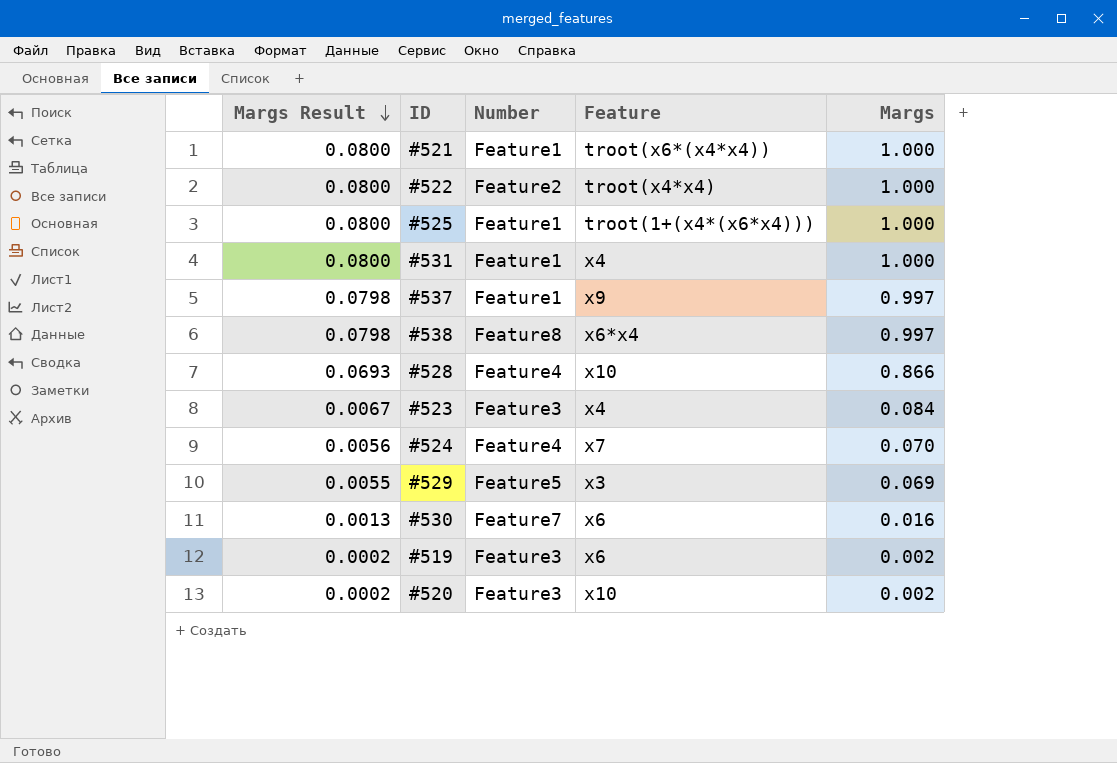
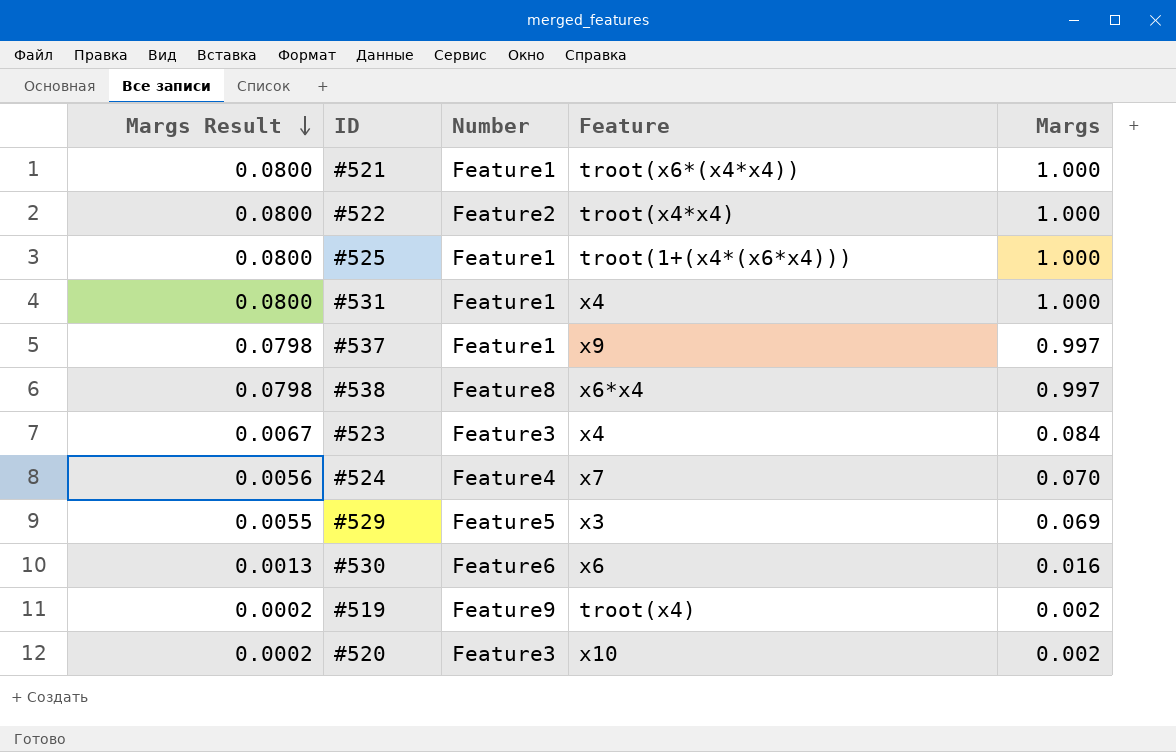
row #528: 0.0693 | Feature4 | x10 | 0.866 -> none
#530 | Number: Feature7 -> Feature6
#519 | Number: Feature3 -> Feature9
#519 | Feature: x6 -> troot(x4)

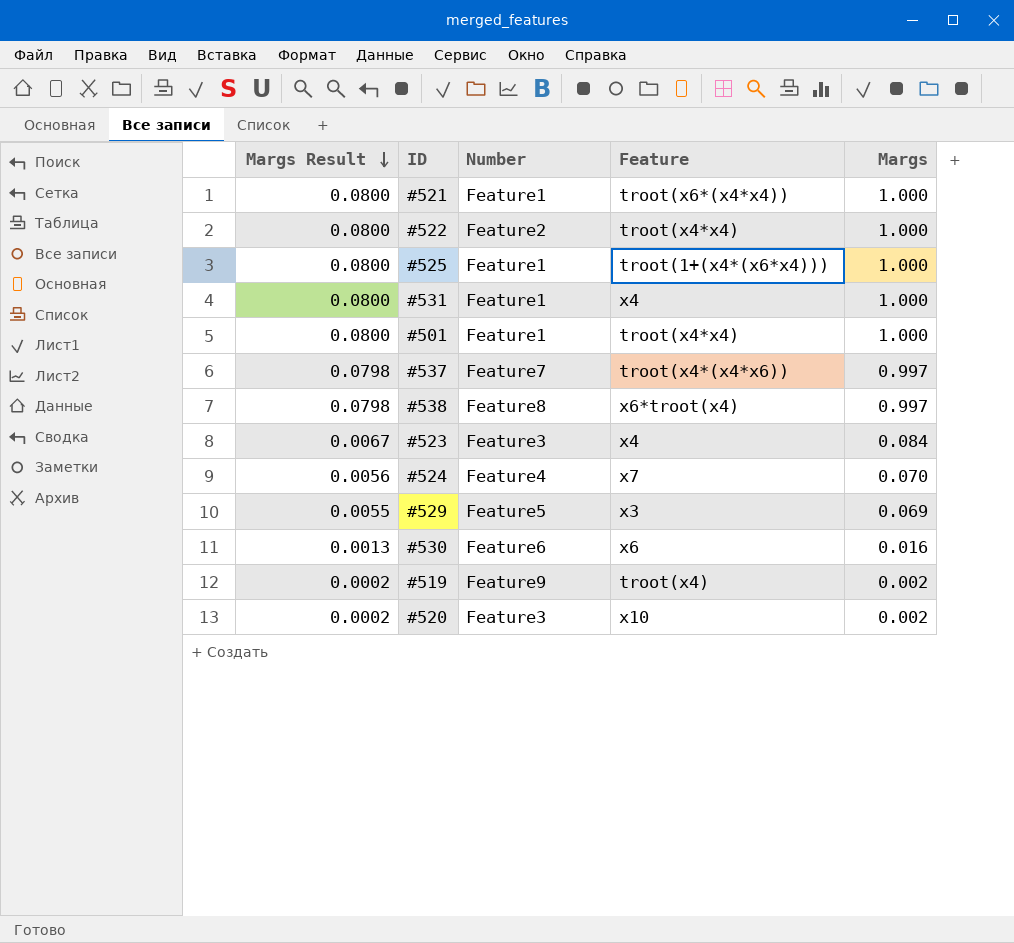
row #501: none -> 0.0800 | Feature1 | troot(x4*x4) | 1.000
#537 | Number: Feature1 -> Feature7
#537 | Feature: x9 -> troot(x4*(x4*x6))
#538 | Feature: x6*x4 -> x6*troot(x4)

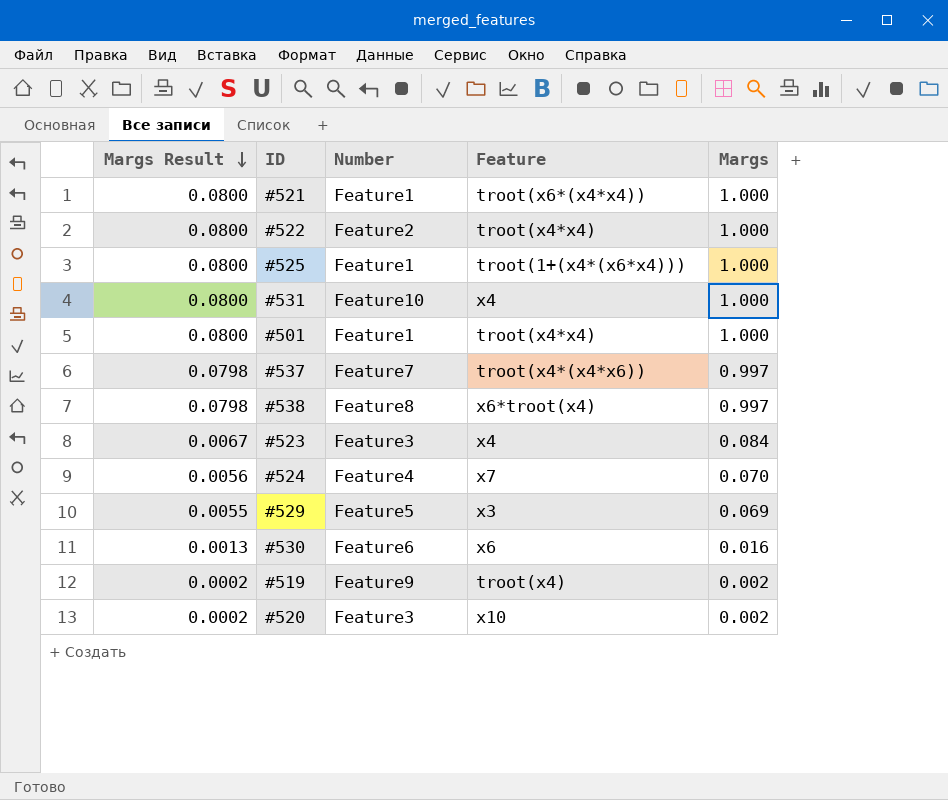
#531 | Number: Feature1 -> Feature10

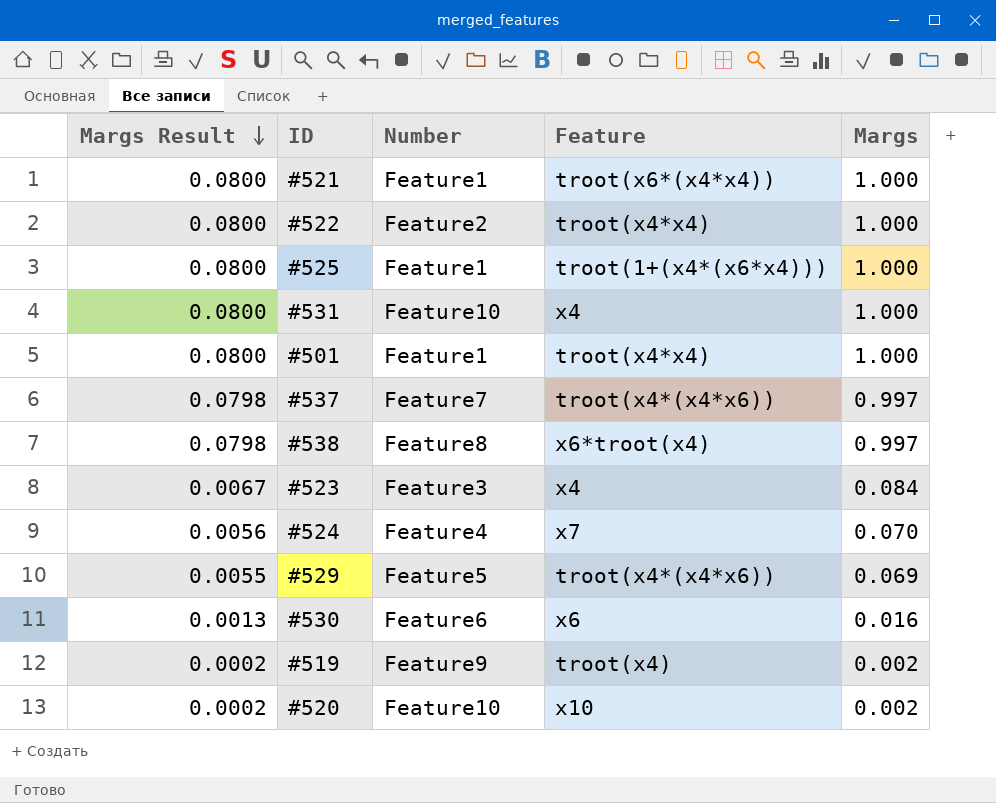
#529 | Feature: x3 -> troot(x4*(x4*x6))
#520 | Number: Feature3 -> Feature10

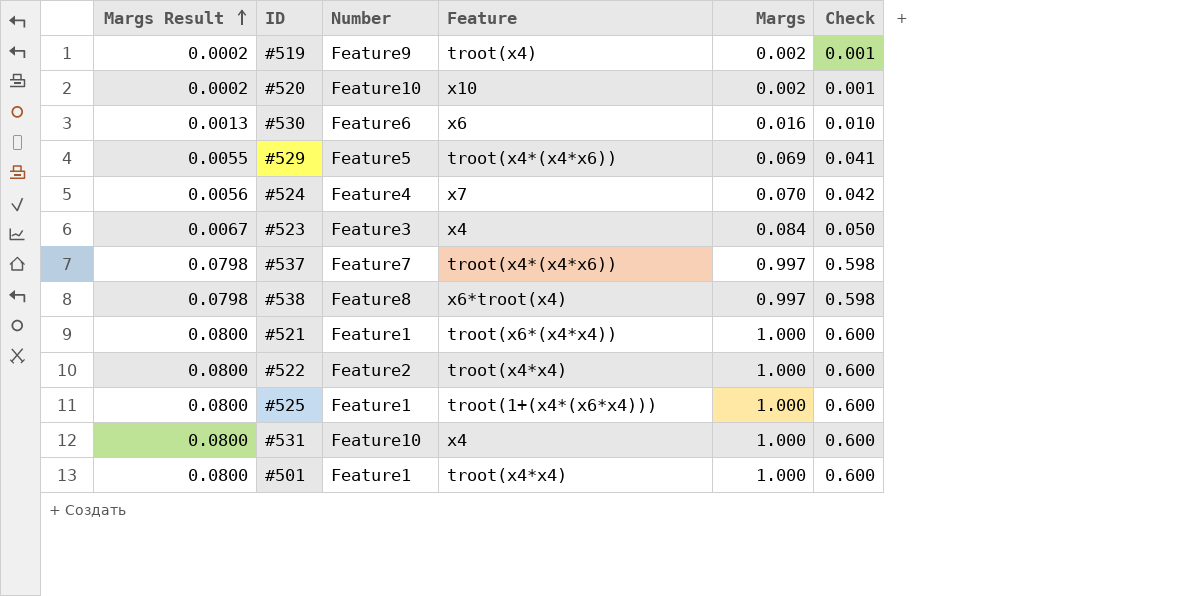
row order: Margs Result descending -> Margs Result ascending
column Check | formula: none -> [Margs] * 0.6

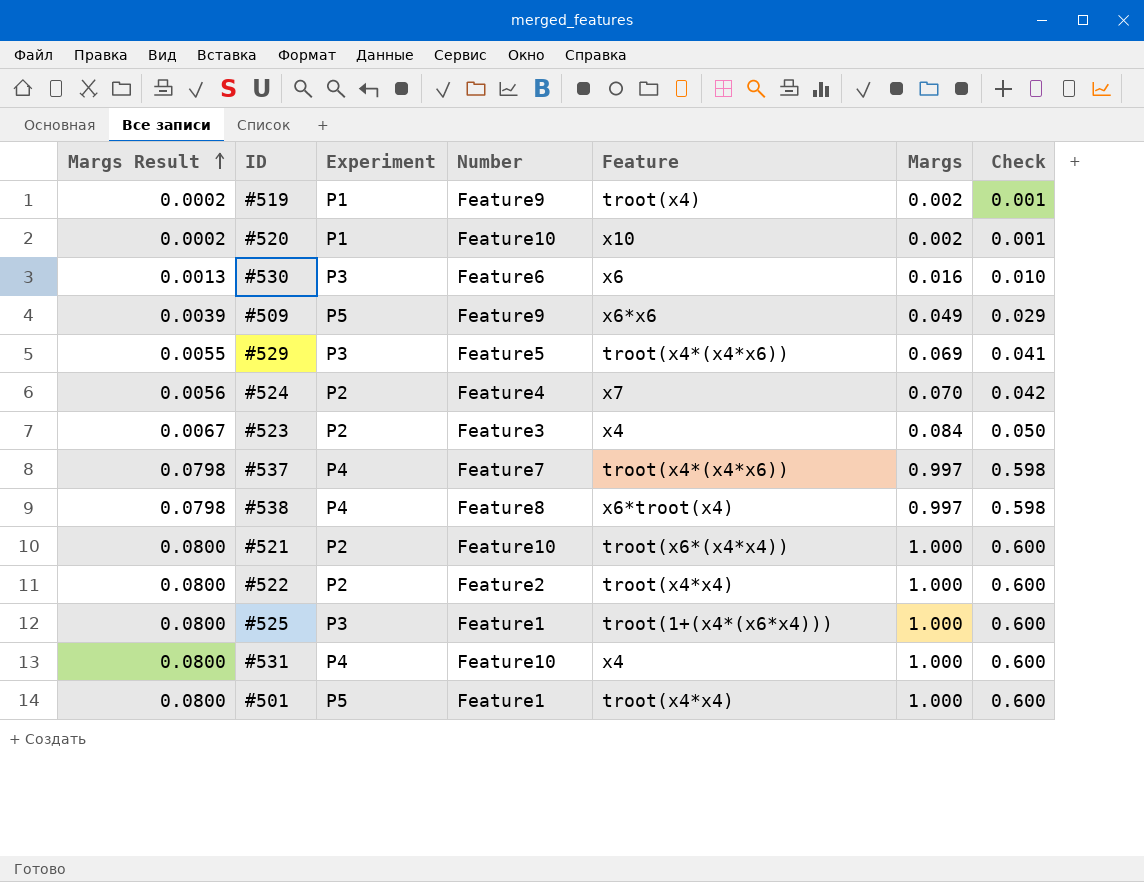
column Experiment | position: none -> 3
row #509: none -> 0.0039 | P5 | Feature9 | x6*x6 | 0.049 | 0.029
#521 | Number: Feature1 -> Feature10

